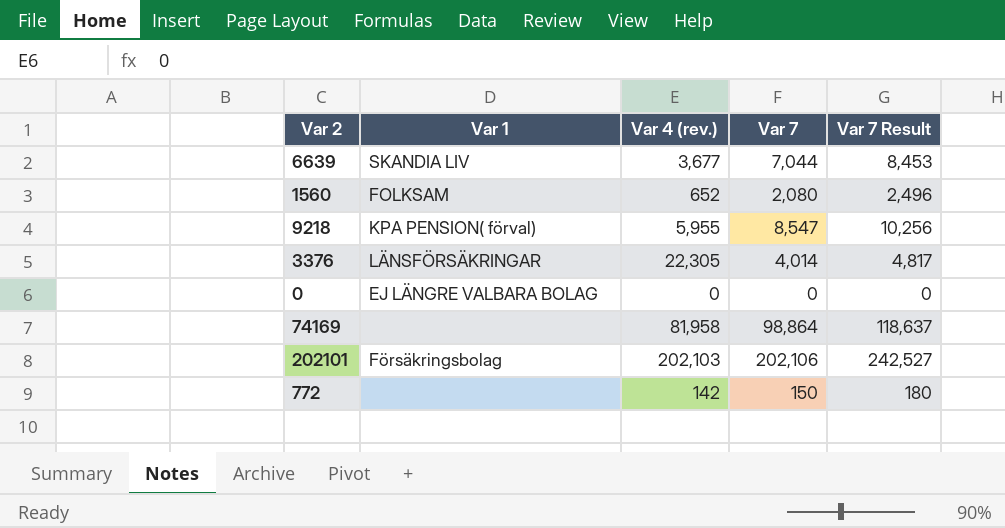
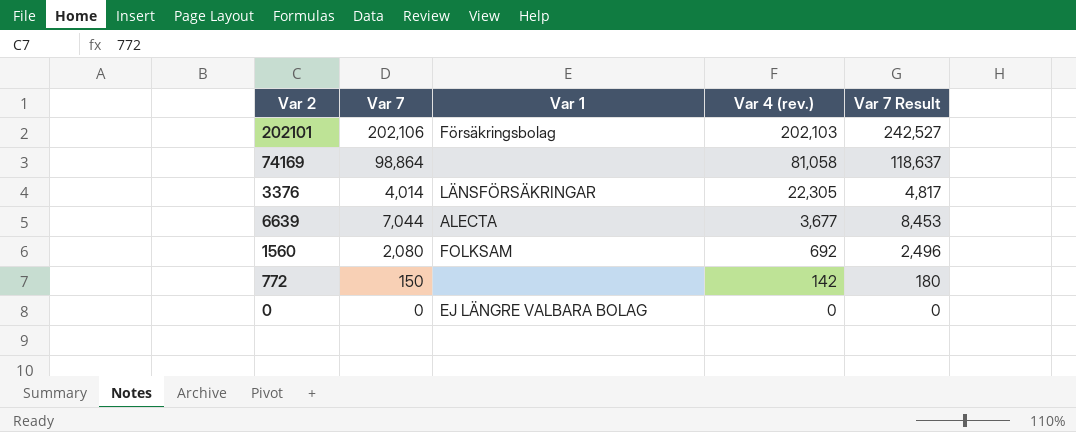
row order: none -> Var 4 (rev.) descending
column Var 7 | position: 4 -> 2
row 9218: KPA PENSION( förval) | 5,955 | 8,547 | 10,256 -> none
74169 | Var 4 (rev.): 81,958 -> 81,058
6639 | Var 1: SKANDIA LIV -> ALECTA
1560 | Var 4 (rev.): 652 -> 692

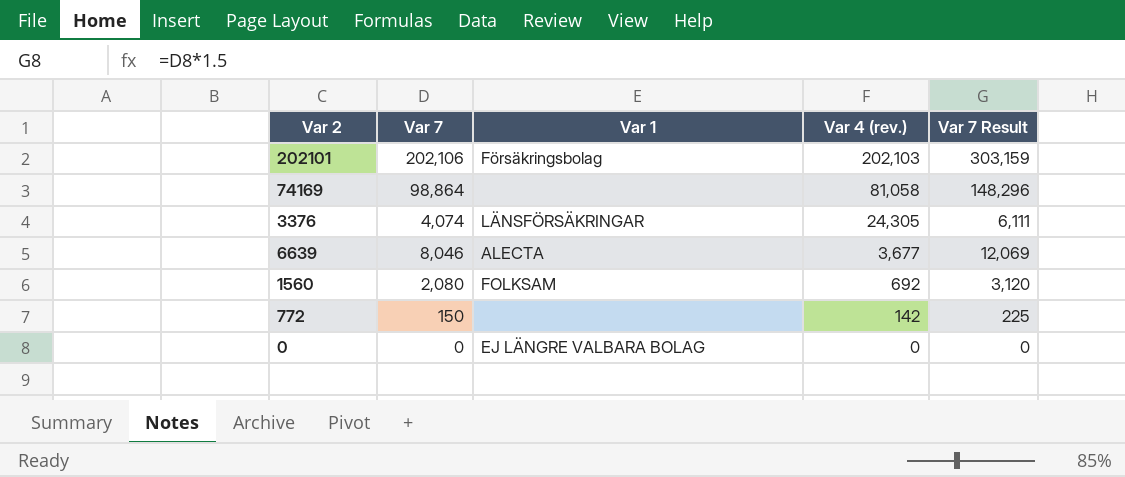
column Var 7 Result | formula: [Var 7] * 1.2 -> [Var 7] * 1.5
3376 | Var 7: 4,014 -> 4,074
3376 | Var 4 (rev.): 22,305 -> 24,305
6639 | Var 7: 7,044 -> 8,046

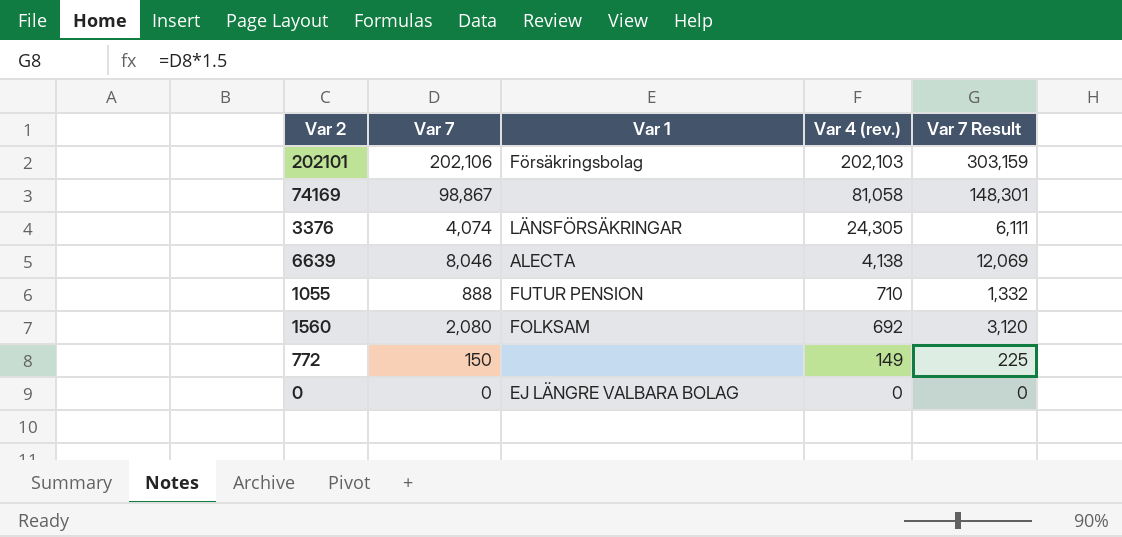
74169 | Var 7: 98,864 -> 98,867
74169 | Var 7 Result: 148,296 -> 148,301
6639 | Var 4 (rev.): 3,677 -> 4,138
row 1055: none -> 888 | FUTUR PENSION | 710 | 1,332
772 | Var 4 (rev.): 142 -> 149

